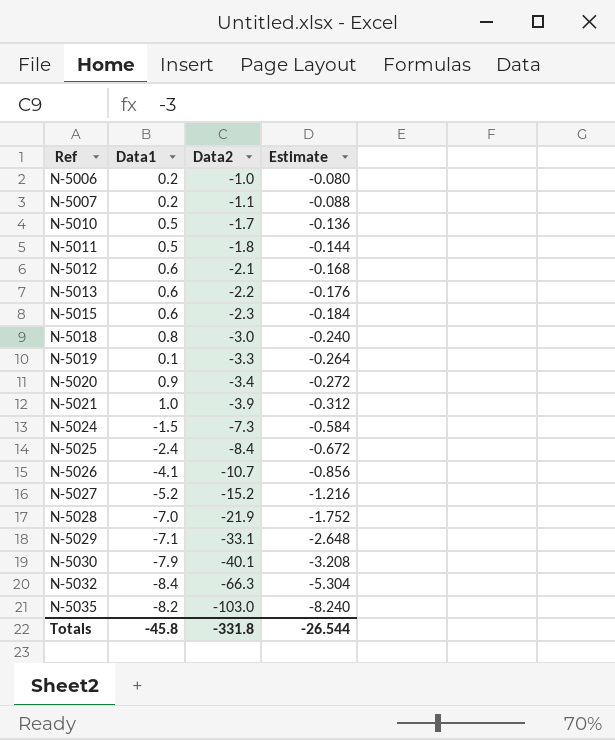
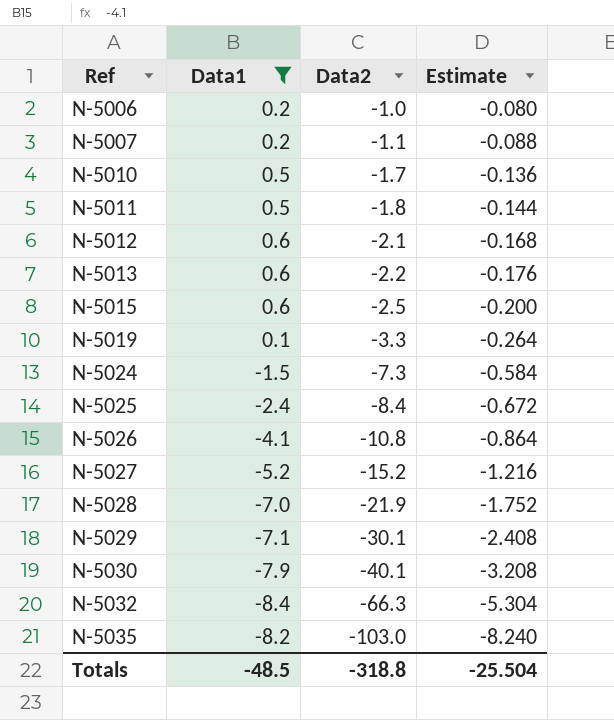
filter: none -> Data1 <= 0.6
N-5015 | Data2: -2.3 -> -2.5
N-5015 | Estimate: -0.184 -> -0.200
N-5026 | Data2: -10.7 -> -10.8
N-5026 | Estimate: -0.856 -> -0.864
N-5029 | Data2: -33.1 -> -30.1
N-5029 | Estimate: -2.648 -> -2.408
Totals | Data1: -45.8 -> -48.5
Totals | Data2: -331.8 -> -318.8
Totals | Estimate: -26.544 -> -25.504

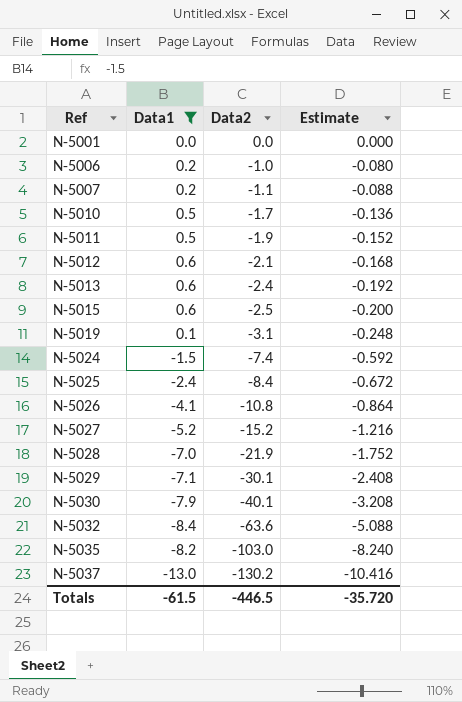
row N-5001: none -> 0.0 | 0.0 | 0.000
N-5011 | Data2: -1.8 -> -1.9
N-5011 | Estimate: -0.144 -> -0.152
N-5013 | Data2: -2.2 -> -2.4
N-5013 | Estimate: -0.176 -> -0.192
N-5019 | Data2: -3.3 -> -3.1
N-5019 | Estimate: -0.264 -> -0.248
N-5024 | Data2: -7.3 -> -7.4
N-5024 | Estimate: -0.584 -> -0.592
N-5032 | Data2: -66.3 -> -63.6
N-5032 | Estimate: -5.304 -> -5.088
row N-5037: none -> -13.0 | -130.2 | -10.416
Totals | Data1: -48.5 -> -61.5
Totals | Data2: -318.8 -> -446.5
Totals | Estimate: -25.504 -> -35.720

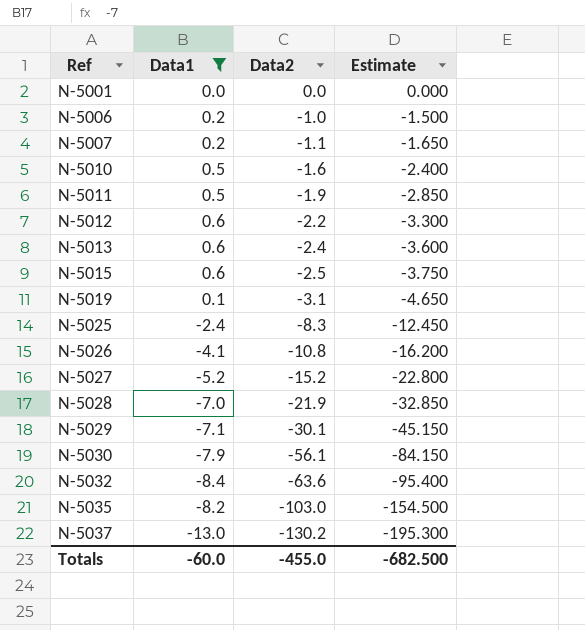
column Estimate | formula: [Data2] * 0.08 -> [Data2] * 1.5
row N-5024: -1.5 | -7.4 | -0.592 -> none
N-5010 | Data2: -1.7 -> -1.6
N-5012 | Data2: -2.1 -> -2.2
N-5025 | Data2: -8.4 -> -8.3
N-5030 | Data2: -40.1 -> -56.1
Totals | Data1: -61.5 -> -60.0
Totals | Data2: -446.5 -> -455.0
Totals | Estimate: -35.720 -> -682.500

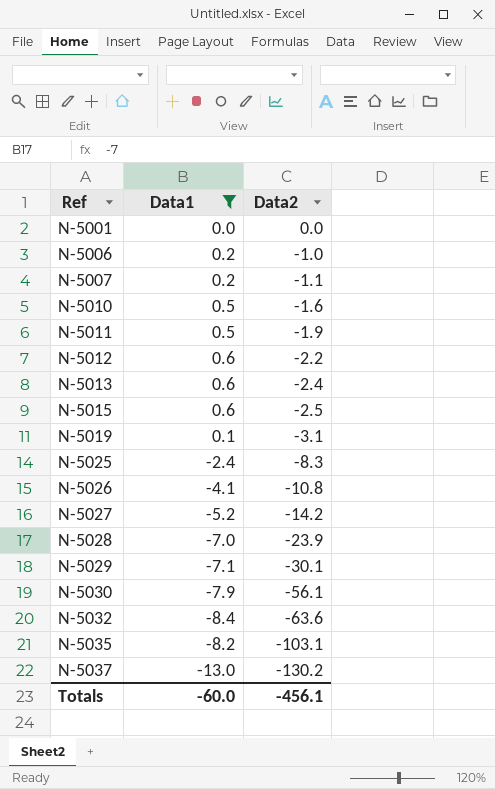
column Estimate | formula: [Data2] * 1.5 -> none
N-5027 | Data2: -15.2 -> -14.2
N-5028 | Data2: -21.9 -> -23.9
N-5035 | Data2: -103.0 -> -103.1
Totals | Data2: -455.0 -> -456.1

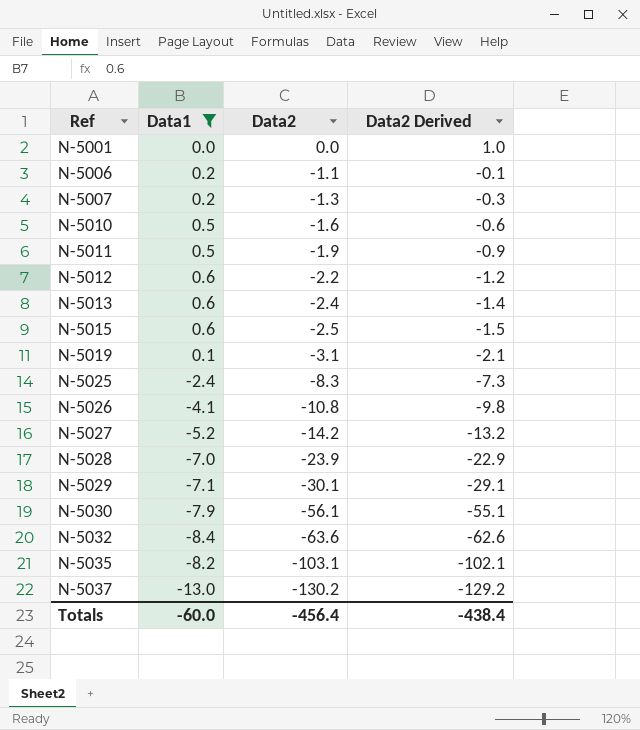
column Data2 Derived | formula: none -> [Data2] + 1
N-5006 | Data2: -1.0 -> -1.1
N-5007 | Data2: -1.1 -> -1.3
Totals | Data2: -456.1 -> -456.4

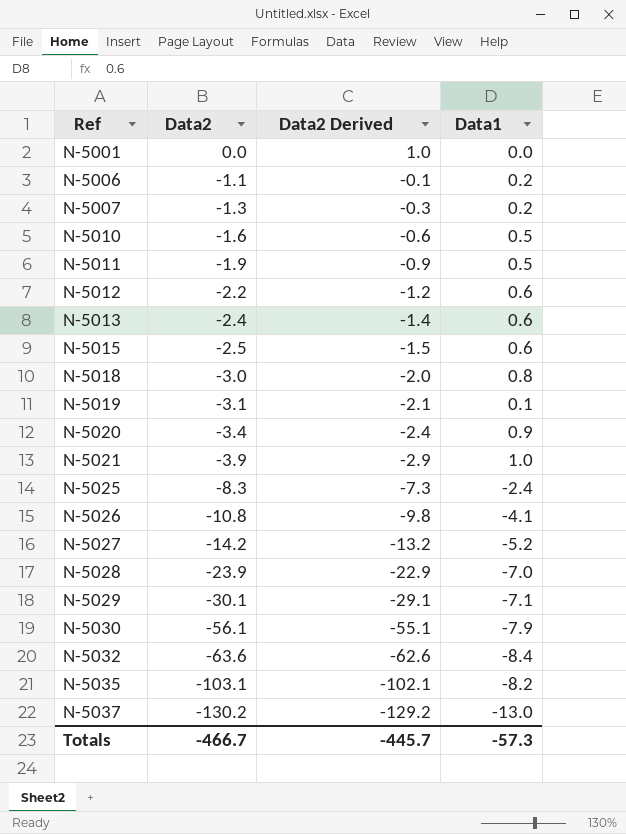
filter: Data1 <= 0.6 -> none
column Data1 | position: 2 -> 4
Totals | Data2: -456.4 -> -466.7
Totals | Data2 Derived: -438.4 -> -445.7
Totals | Data1: -60.0 -> -57.3

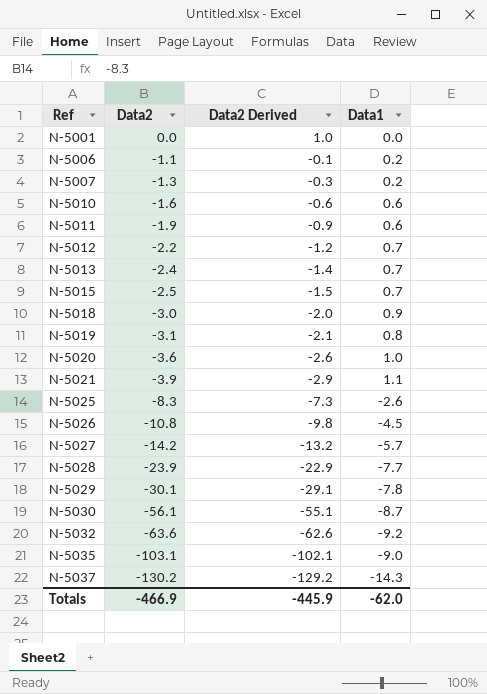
N-5010 | Data1: 0.5 -> 0.6
N-5011 | Data1: 0.5 -> 0.6
N-5012 | Data1: 0.6 -> 0.7
N-5013 | Data1: 0.6 -> 0.7
N-5015 | Data1: 0.6 -> 0.7
N-5018 | Data1: 0.8 -> 0.9
N-5019 | Data1: 0.1 -> 0.8
N-5020 | Data2: -3.4 -> -3.6
N-5020 | Data2 Derived: -2.4 -> -2.6
N-5020 | Data1: 0.9 -> 1.0
N-5021 | Data1: 1.0 -> 1.1
N-5025 | Data1: -2.4 -> -2.6
N-5026 | Data1: -4.1 -> -4.5
N-5027 | Data1: -5.2 -> -5.7
N-5028 | Data1: -7.0 -> -7.7
N-5029 | Data1: -7.1 -> -7.8
N-5030 | Data1: -7.9 -> -8.7
N-5032 | Data1: -8.4 -> -9.2
N-5035 | Data1: -8.2 -> -9.0
N-5037 | Data1: -13.0 -> -14.3
Totals | Data2: -466.7 -> -466.9
Totals | Data2 Derived: -445.7 -> -445.9
Totals | Data1: -57.3 -> -62.0

